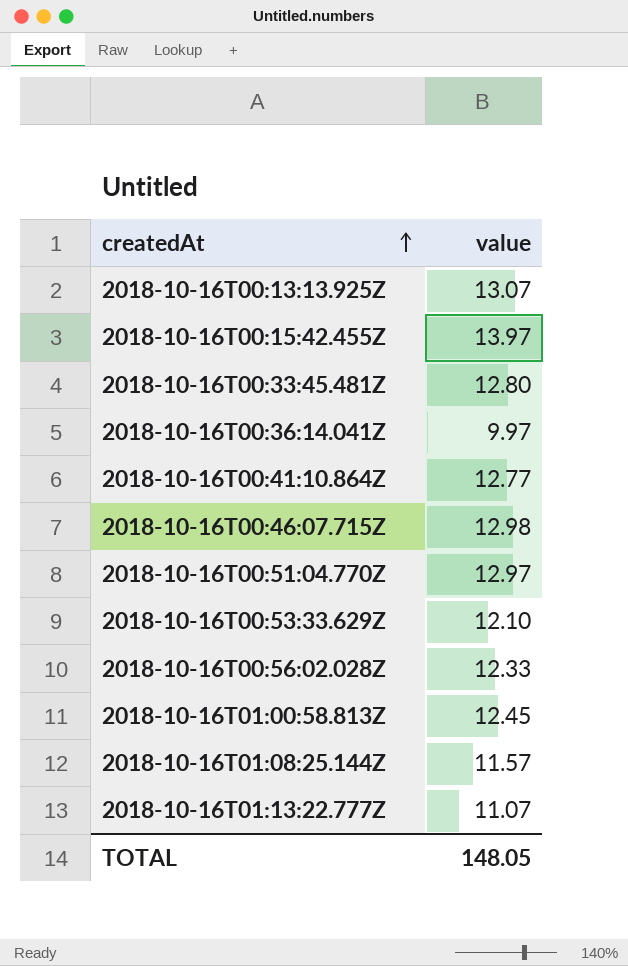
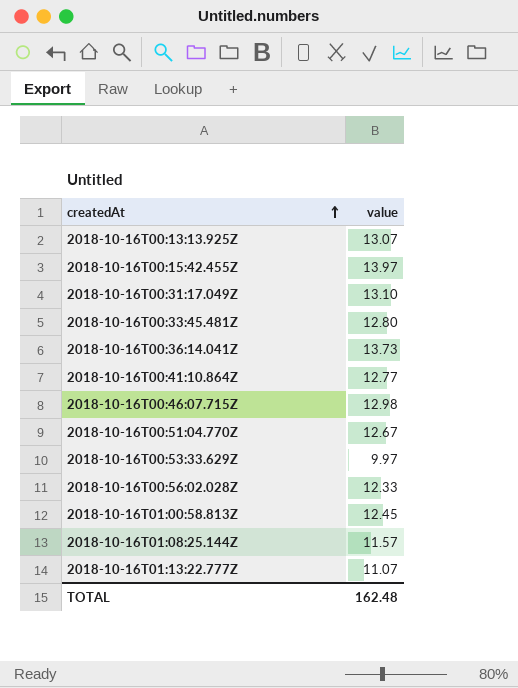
row 2018-10-16T00:31:17.049Z: none -> 13.10
2018-10-16T00:36:14.041Z | value: 9.97 -> 13.73
2018-10-16T00:51:04.770Z | value: 12.97 -> 12.67
2018-10-16T00:53:33.629Z | value: 12.10 -> 9.97
TOTAL | value: 148.05 -> 162.48

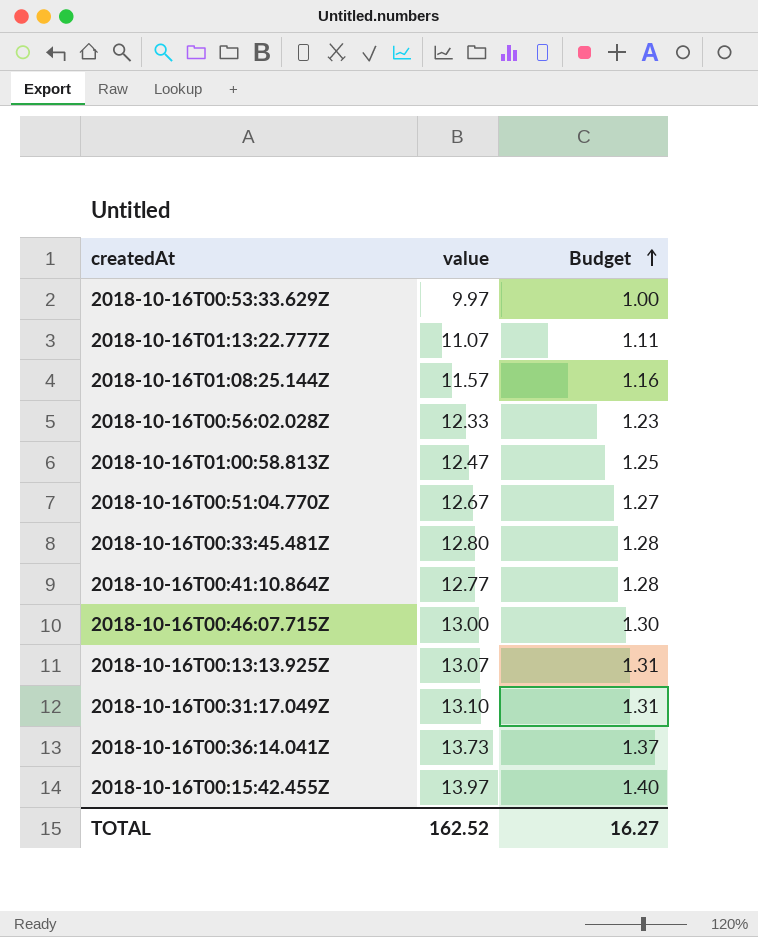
row order: createdAt ascending -> Budget ascending
column Budget | formula: none -> [value] * 0.1
2018-10-16T01:00:58.813Z | value: 12.45 -> 12.47
2018-10-16T00:46:07.715Z | value: 12.98 -> 13.00
TOTAL | value: 162.48 -> 162.52

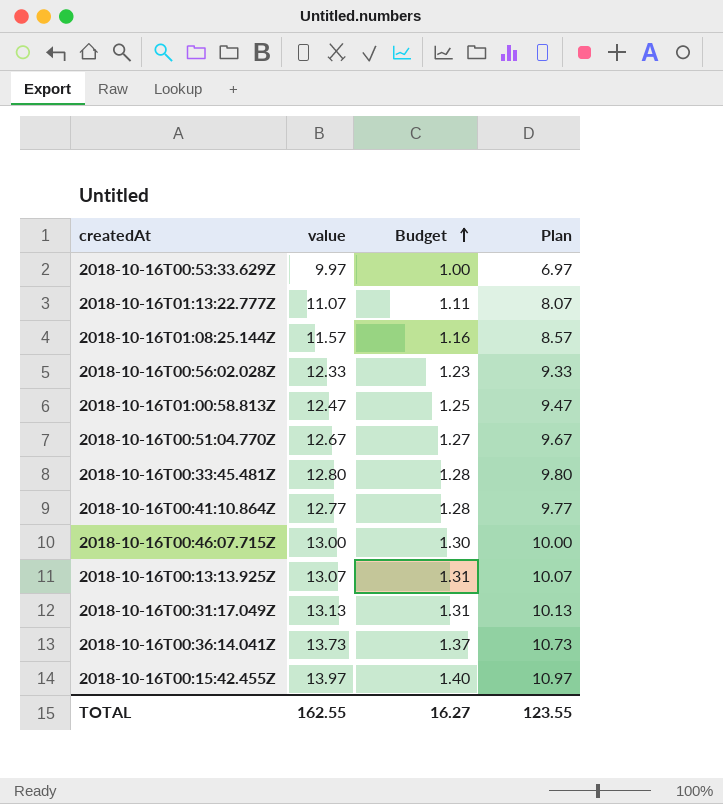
column Plan | formula: none -> [value] - 3
2018-10-16T00:31:17.049Z | value: 13.10 -> 13.13
TOTAL | value: 162.52 -> 162.55

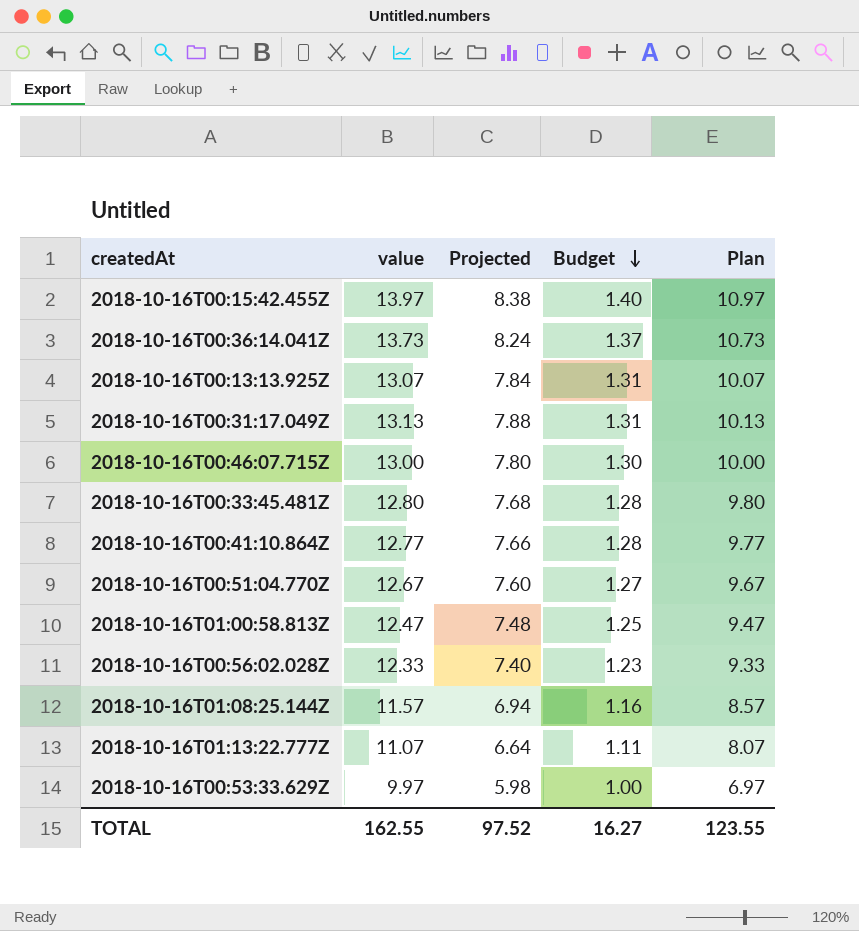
row order: Budget ascending -> Budget descending
column Projected | formula: none -> [value] * 0.6

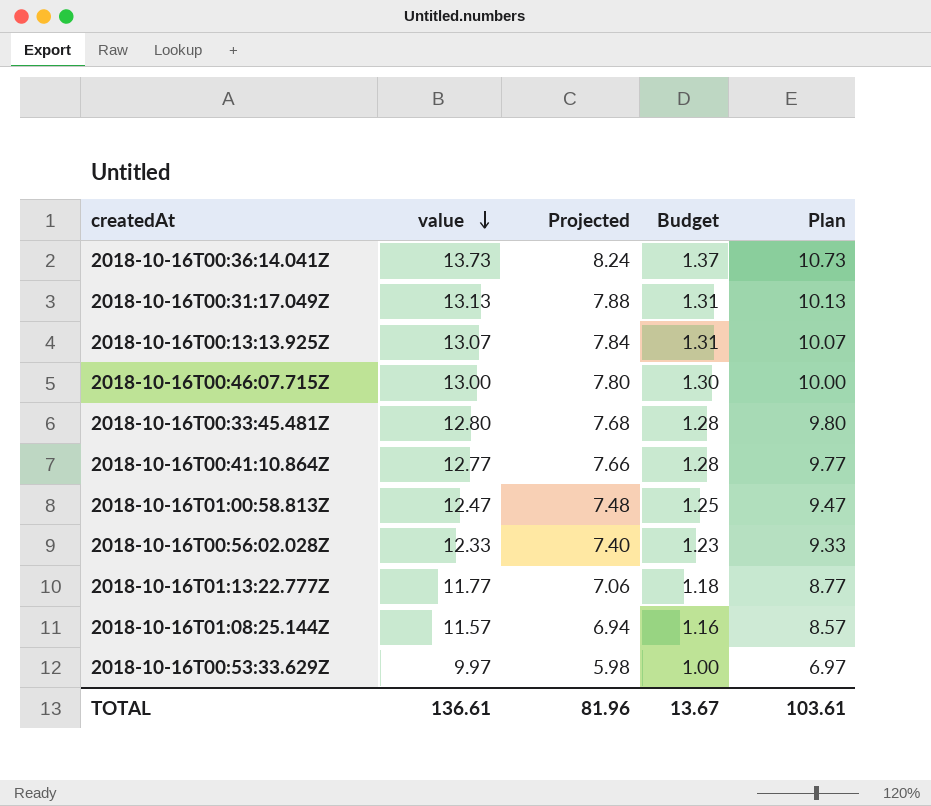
row order: Budget descending -> value descending
row 2018-10-16T00:15:42.455Z: 13.97 | 8.38 | 1.40 | 10.97 -> none
row 2018-10-16T00:51:04.770Z: 12.67 | 7.60 | 1.27 | 9.67 -> none
2018-10-16T01:13:22.777Z | value: 11.07 -> 11.77
2018-10-16T01:13:22.777Z | Projected: 6.64 -> 7.06
2018-10-16T01:13:22.777Z | Budget: 1.11 -> 1.18
2018-10-16T01:13:22.777Z | Plan: 8.07 -> 8.77
TOTAL | value: 162.55 -> 136.61
TOTAL | Projected: 97.52 -> 81.96
TOTAL | Budget: 16.27 -> 13.67
TOTAL | Plan: 123.55 -> 103.61

